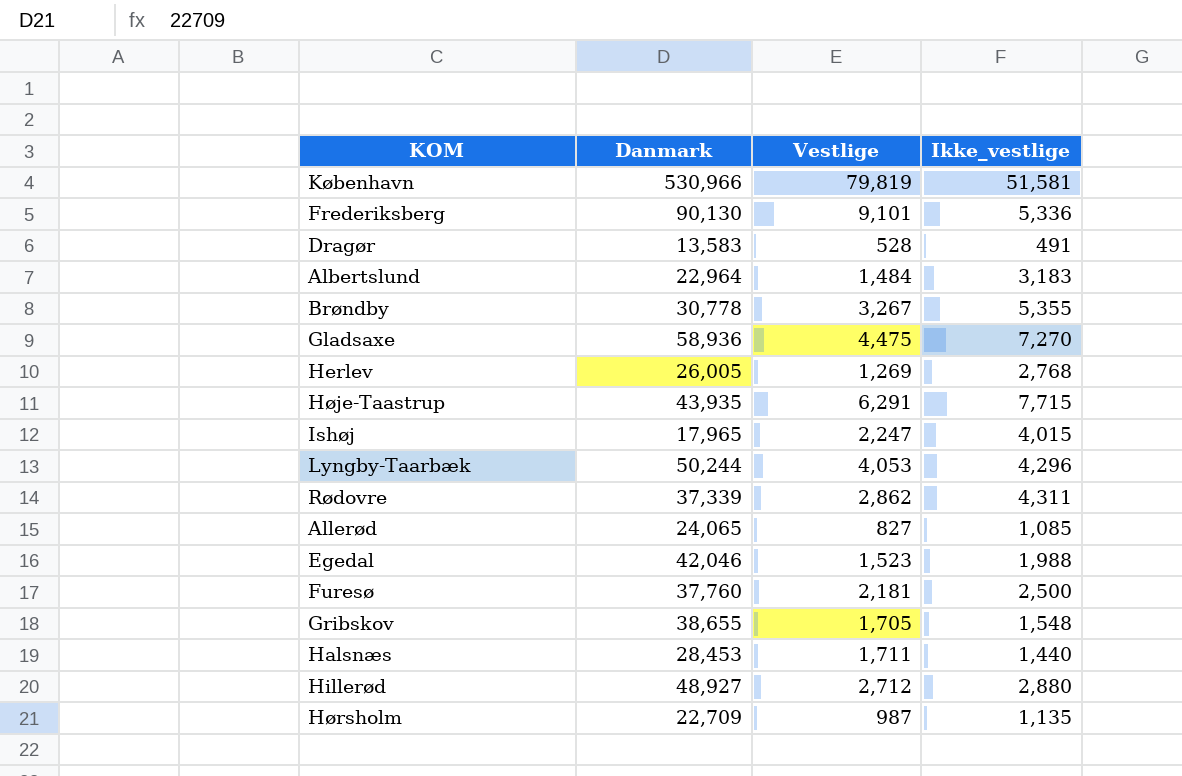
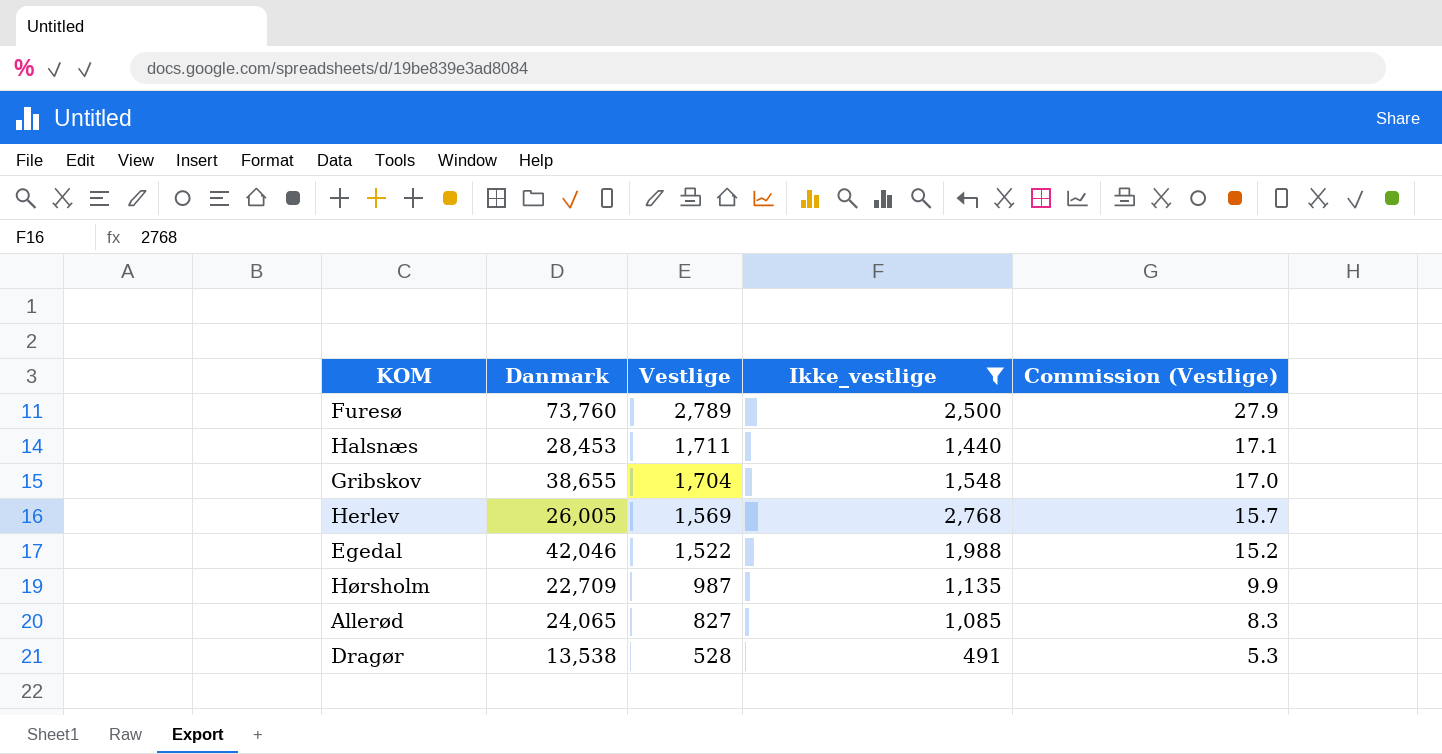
filter: none -> Ikke_vestlige <= 2,768
row order: none -> Vestlige descending
column Commission (Vestlige) | formula: none -> [Vestlige] * 0.01
Furesø | Danmark: 37,760 -> 73,760
Furesø | Vestlige: 2,181 -> 2,789
Gribskov | Vestlige: 1,705 -> 1,704
Herlev | Vestlige: 1,269 -> 1,569
Egedal | Vestlige: 1,523 -> 1,522
Dragør | Danmark: 13,583 -> 13,538

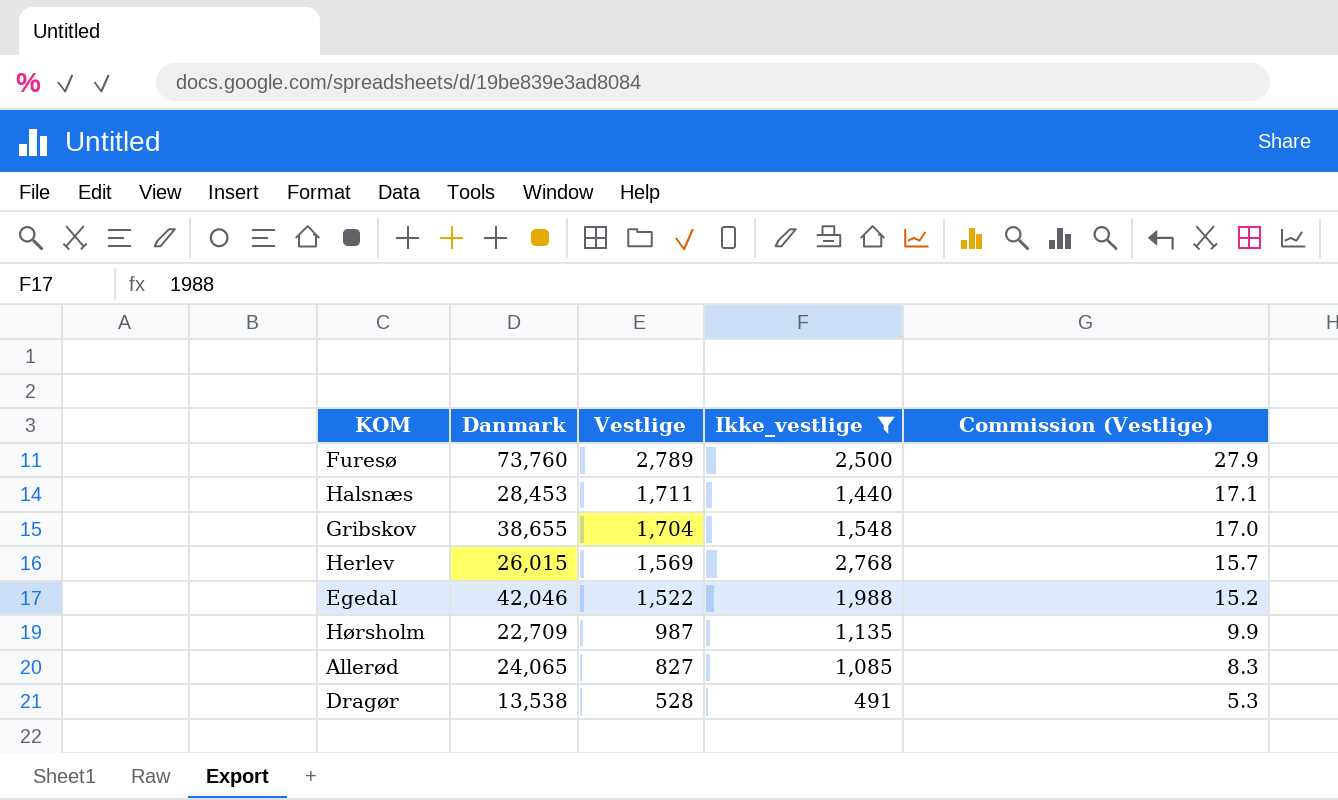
Herlev | Danmark: 26,005 -> 26,015

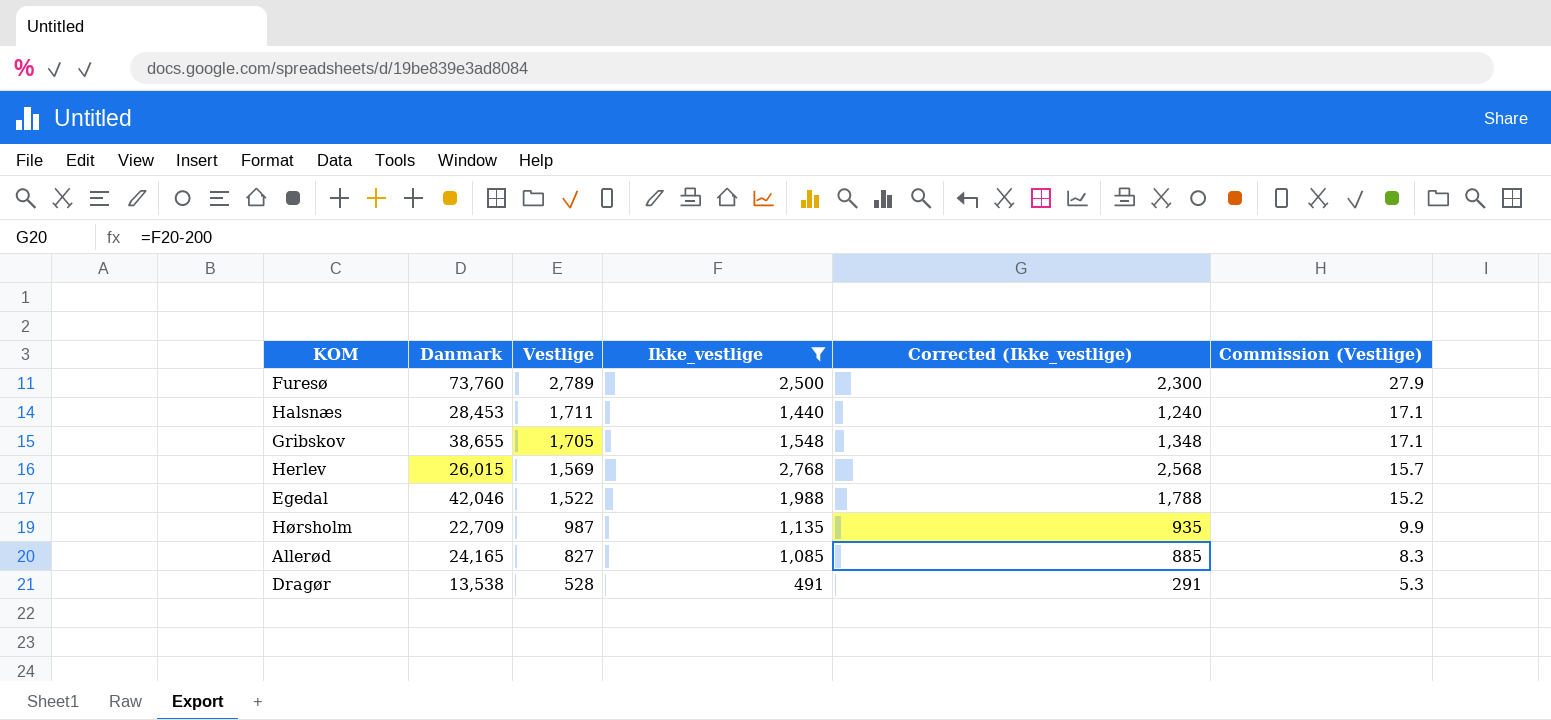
column Corrected (Ikke_vestlige) | formula: none -> [Ikke_vestlige] - 200
Gribskov | Vestlige: 1,704 -> 1,705
Gribskov | Commission (Vestlige): 17.0 -> 17.1
Allerød | Danmark: 24,065 -> 24,165

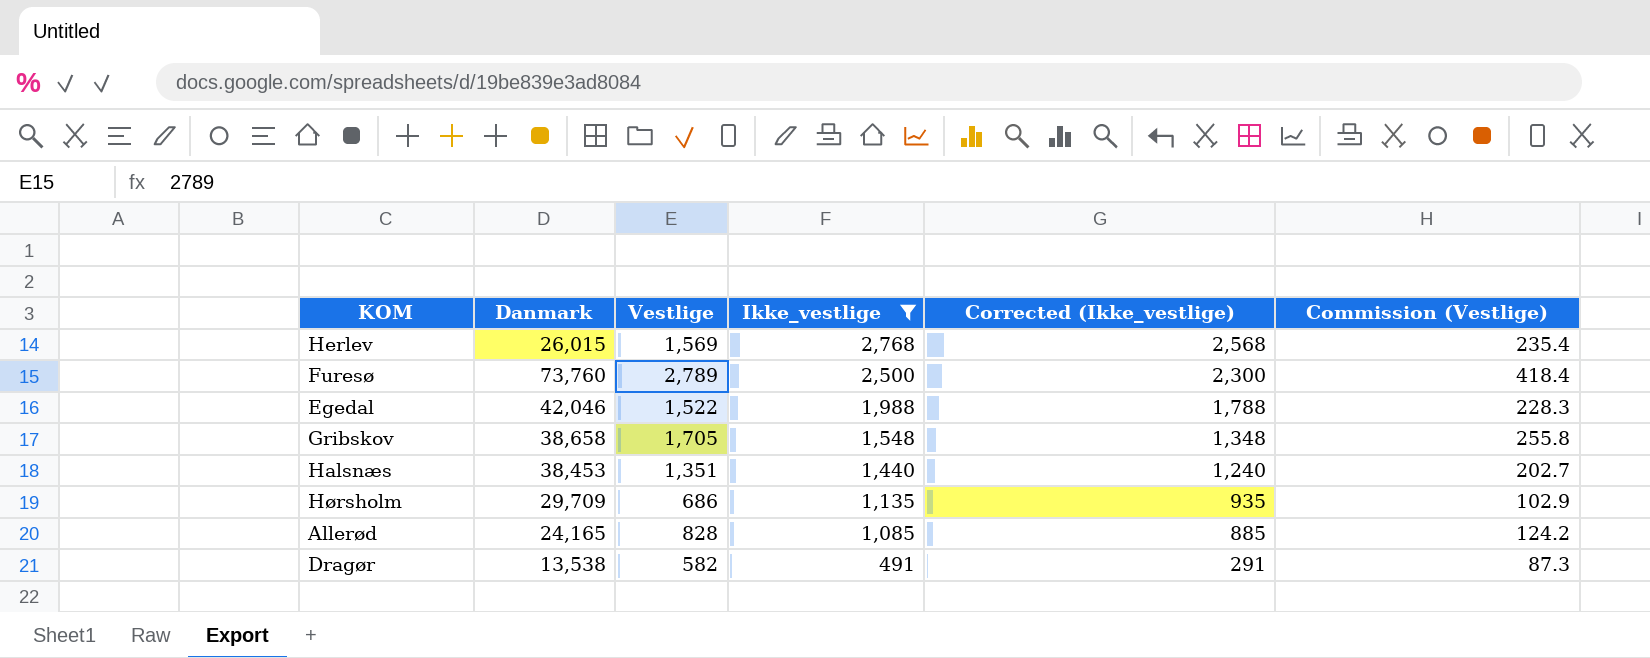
row order: Vestlige descending -> Ikke_vestlige descending
column Commission (Vestlige) | formula: [Vestlige] * 0.01 -> [Vestlige] * 0.15
Gribskov | Danmark: 38,655 -> 38,658
Halsnæs | Danmark: 28,453 -> 38,453
Halsnæs | Vestlige: 1,711 -> 1,351
Hørsholm | Danmark: 22,709 -> 29,709
Hørsholm | Vestlige: 987 -> 686
Allerød | Vestlige: 827 -> 828
Dragør | Vestlige: 528 -> 582

